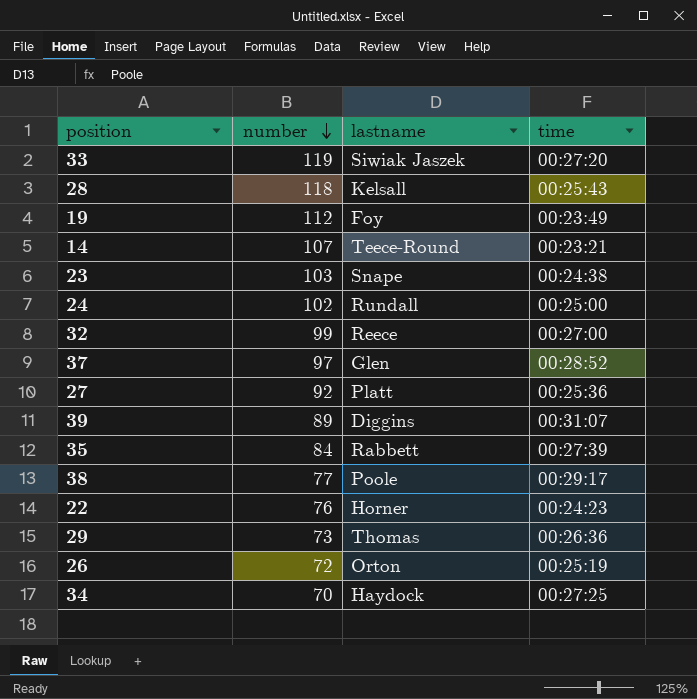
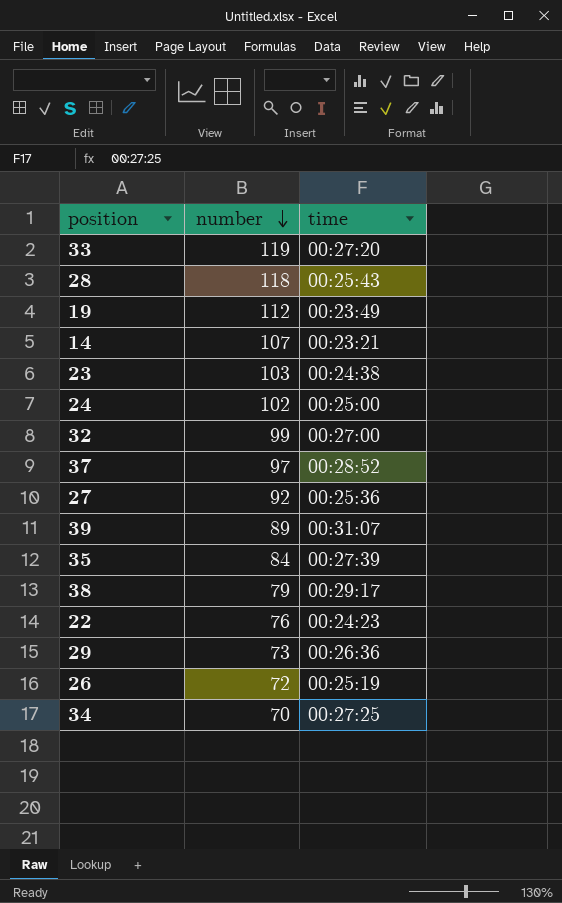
column lastname | position: 3 -> none
38 | number: 77 -> 79

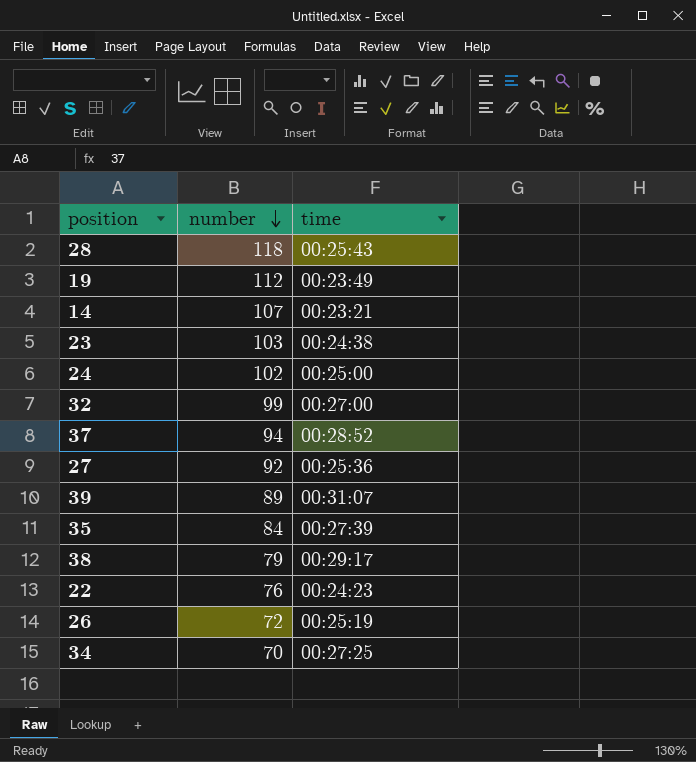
row 33: 119 | 00:27:20 -> none
row 29: 73 | 00:26:36 -> none
37 | number: 97 -> 94

